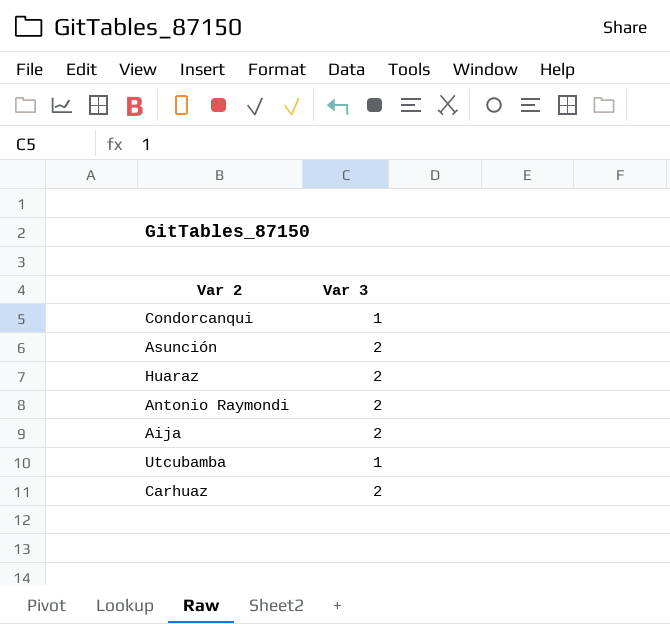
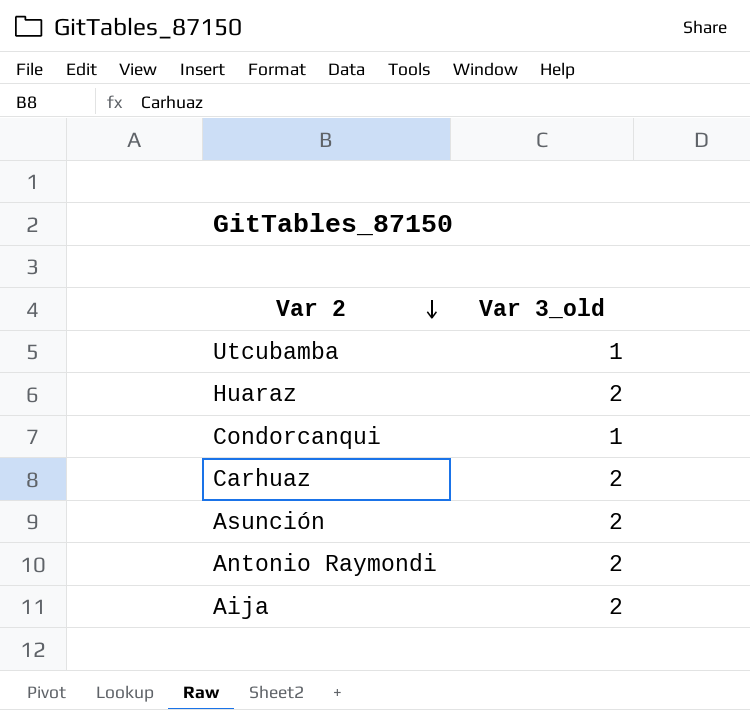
row order: none -> Var 2 descending
column name: Var 3 -> Var 3_old

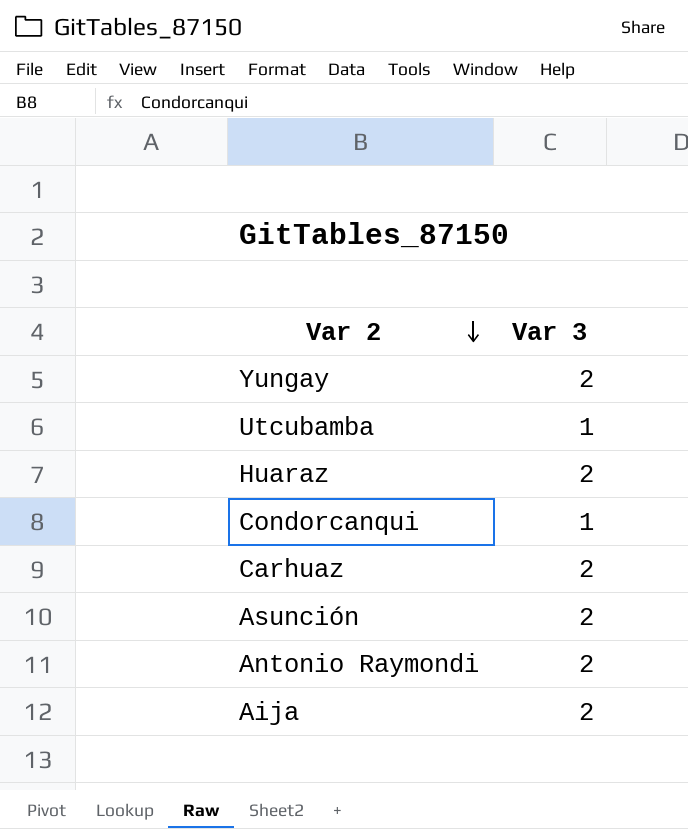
column name: Var 3_old -> Var 3
row Yungay: none -> 2

